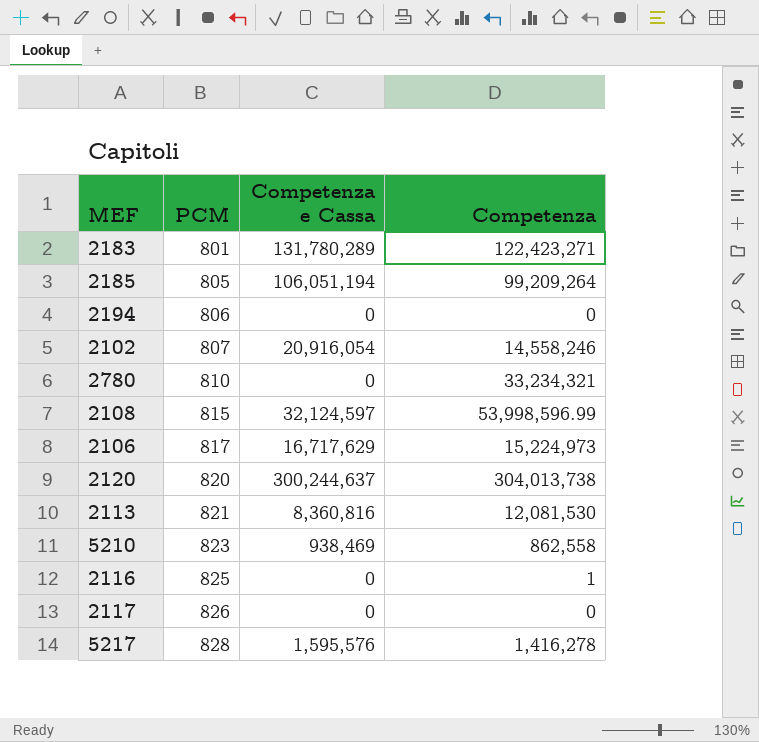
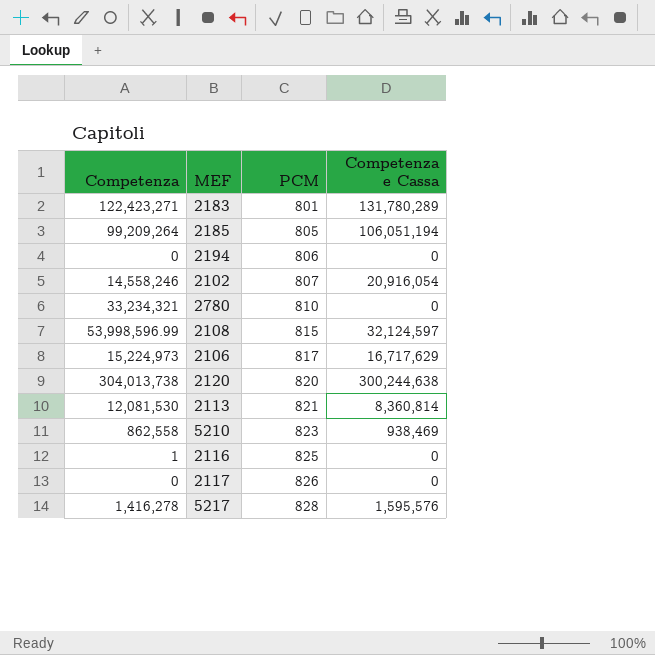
column Competenza | position: 4 -> 1
2120 | Competenza e Cassa: 300,244,637 -> 300,244,638
2113 | Competenza e Cassa: 8,360,816 -> 8,360,814

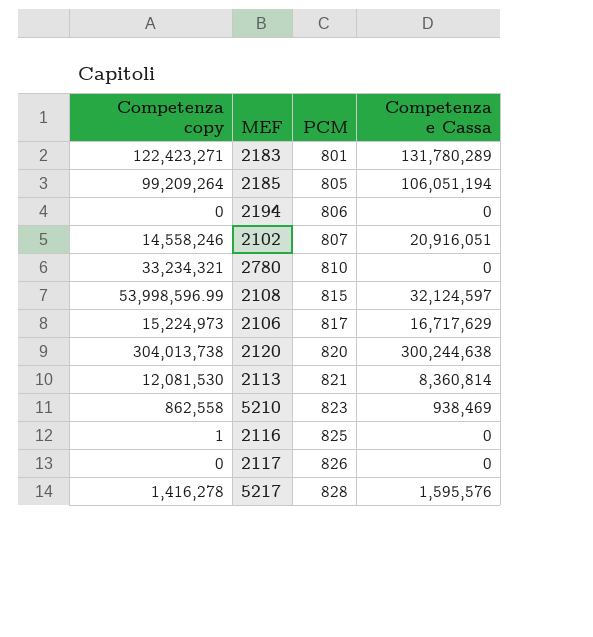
column name: Competenza -> Competenza copy
2102 | Competenza e Cassa: 20,916,054 -> 20,916,051

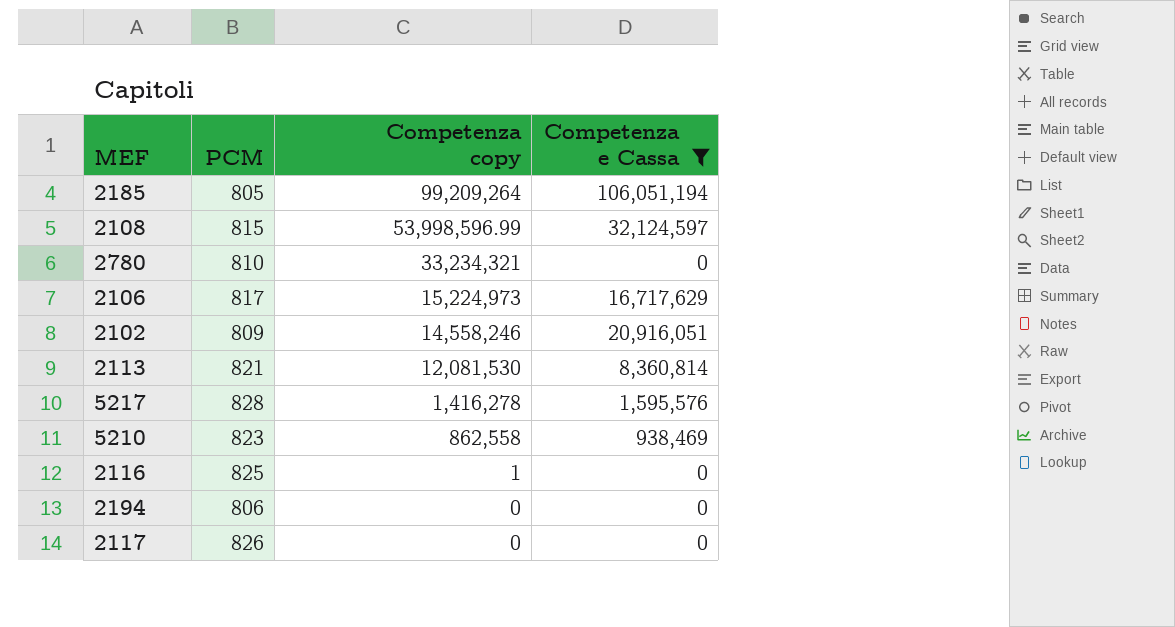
filter: none -> Competenza e Cassa <= 106,051,194
row order: PCM ascending -> Competenza copy descending
column Competenza copy | position: 1 -> 3
2102 | PCM: 807 -> 809

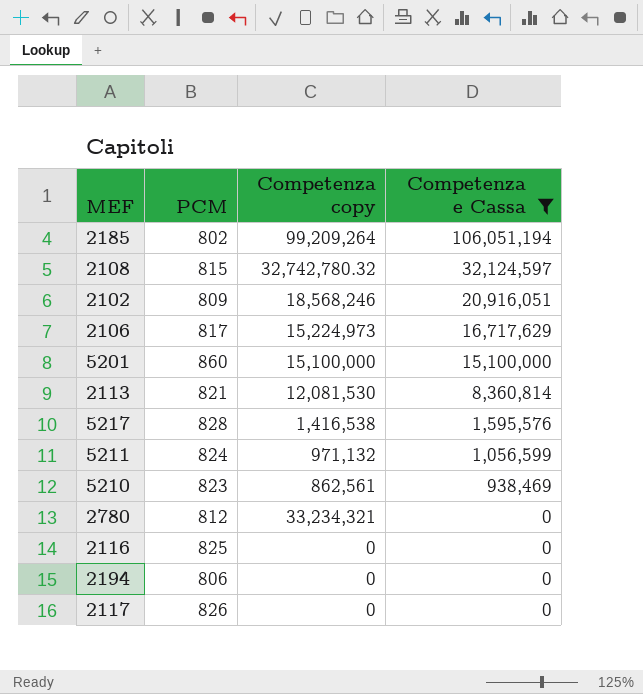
row order: Competenza copy descending -> Competenza e Cassa descending
2185 | PCM: 805 -> 802
2108 | Competenza copy: 53,998,596.99 -> 32,742,780.32
2102 | Competenza copy: 14,558,246 -> 18,568,246
row 5201: none -> 860 | 15,100,000 | 15,100,000
5217 | Competenza copy: 1,416,278 -> 1,416,538
row 5211: none -> 824 | 971,132 | 1,056,599
5210 | Competenza copy: 862,558 -> 862,561
2780 | PCM: 810 -> 812
2116 | Competenza copy: 1 -> 0

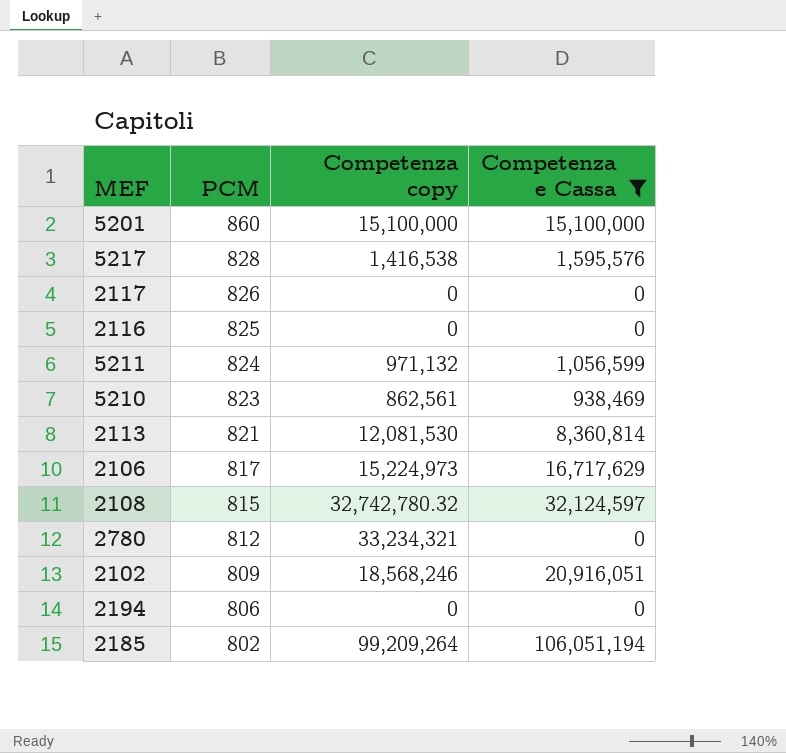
row order: Competenza e Cassa descending -> PCM descending

